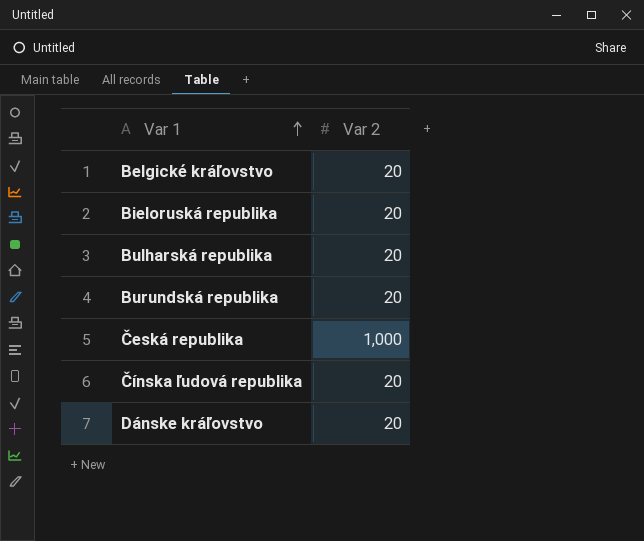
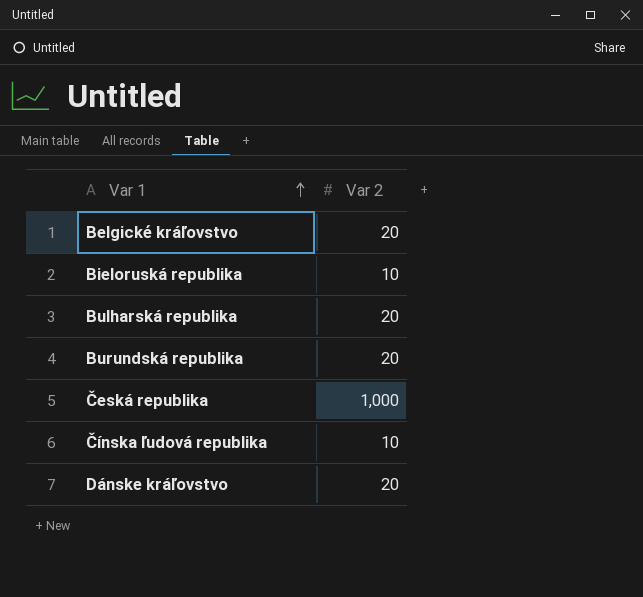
Bieloruská republika | Var 2: 20 -> 10
Čínska ľudová republika | Var 2: 20 -> 10

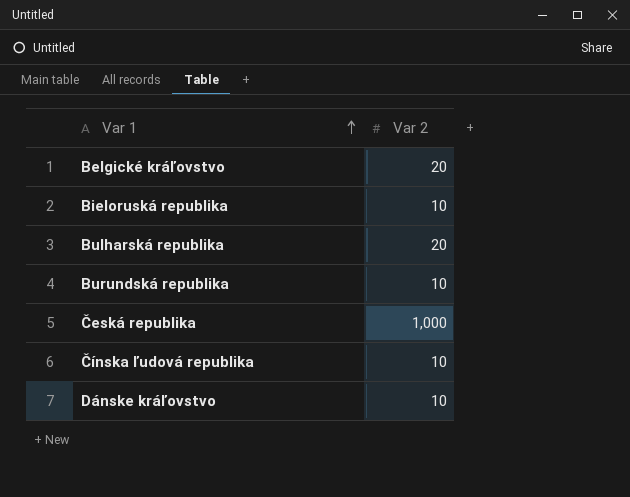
Burundská republika | Var 2: 20 -> 10
Dánske kráľovstvo | Var 2: 20 -> 10

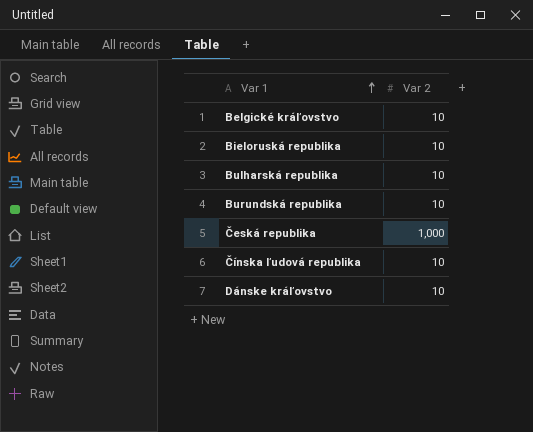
Belgické kráľovstvo | Var 2: 20 -> 10
Bulharská republika | Var 2: 20 -> 10

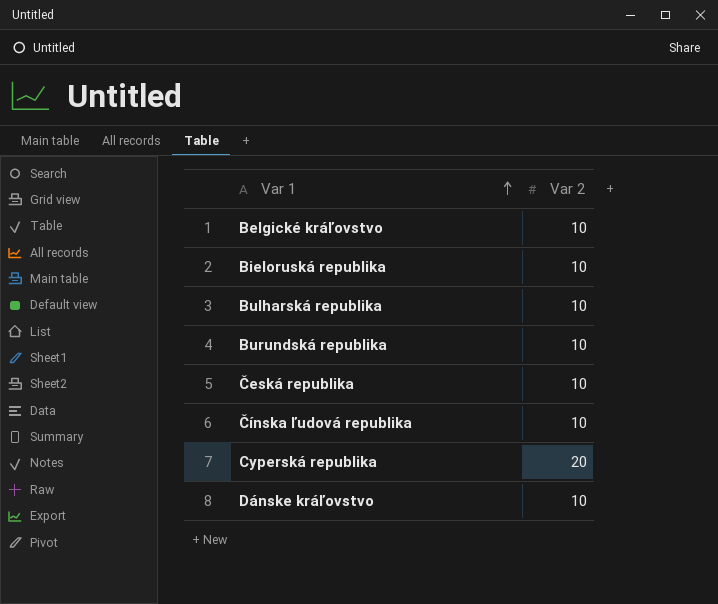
Česká republika | Var 2: 1,000 -> 10
row Cyperská republika: none -> 20

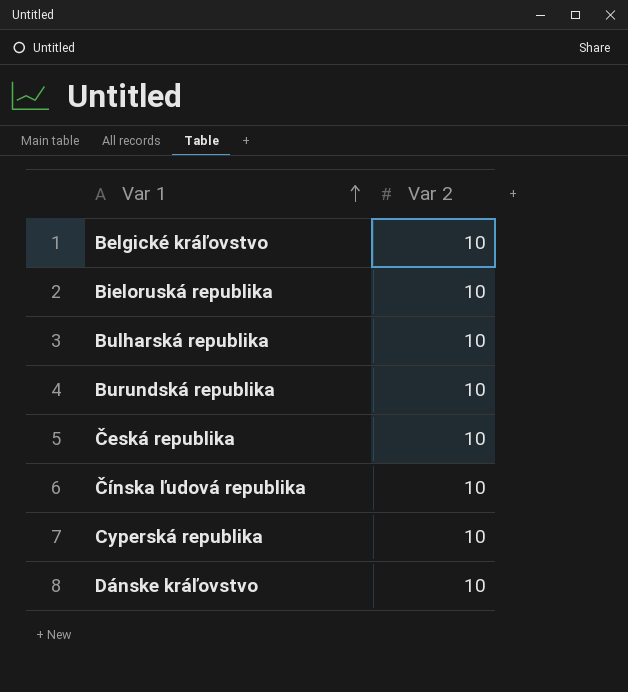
Cyperská republika | Var 2: 20 -> 10

